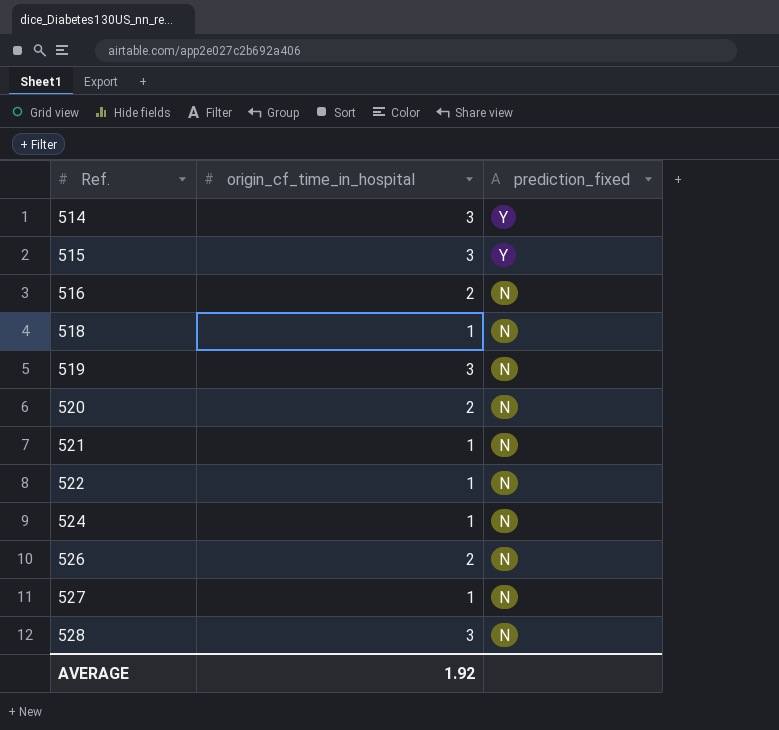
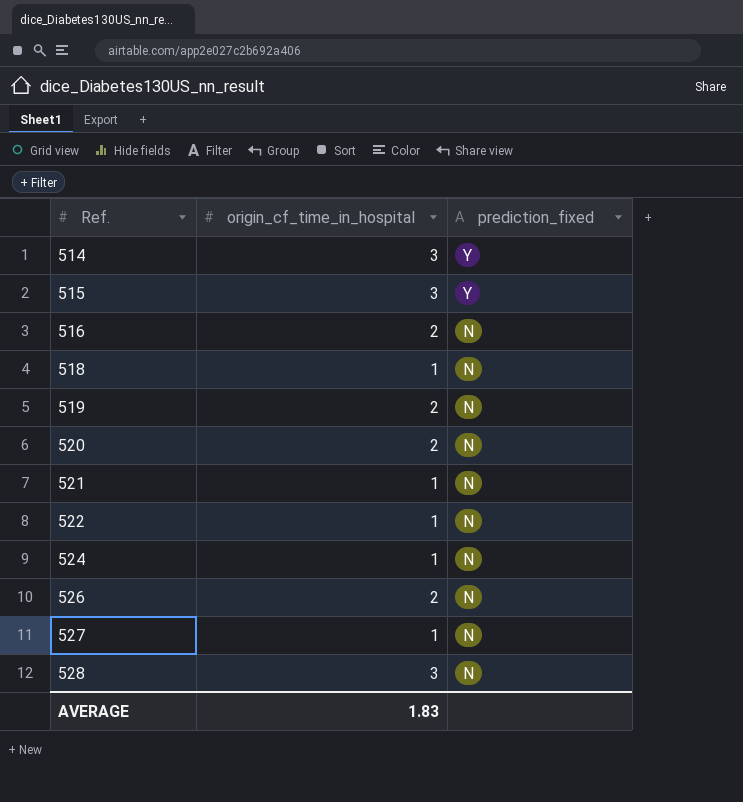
519 | origin_cf_time_in_hospital: 3 -> 2
AVERAGE | origin_cf_time_in_hospital: 1.92 -> 1.83

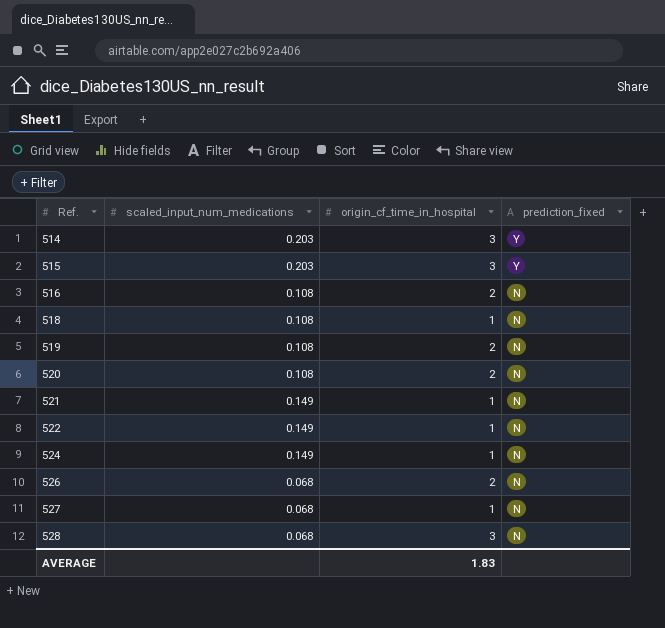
column scaled_input_num_medications | position: none -> 2

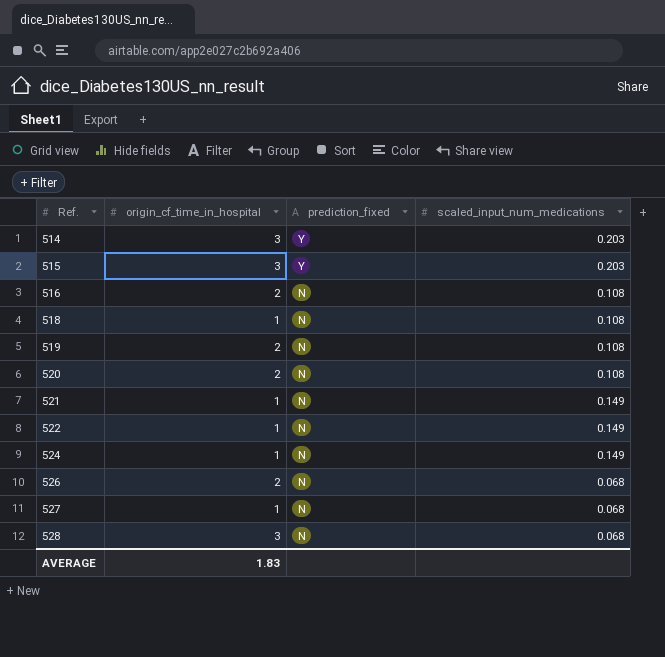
column scaled_input_num_medications | position: 2 -> 4

